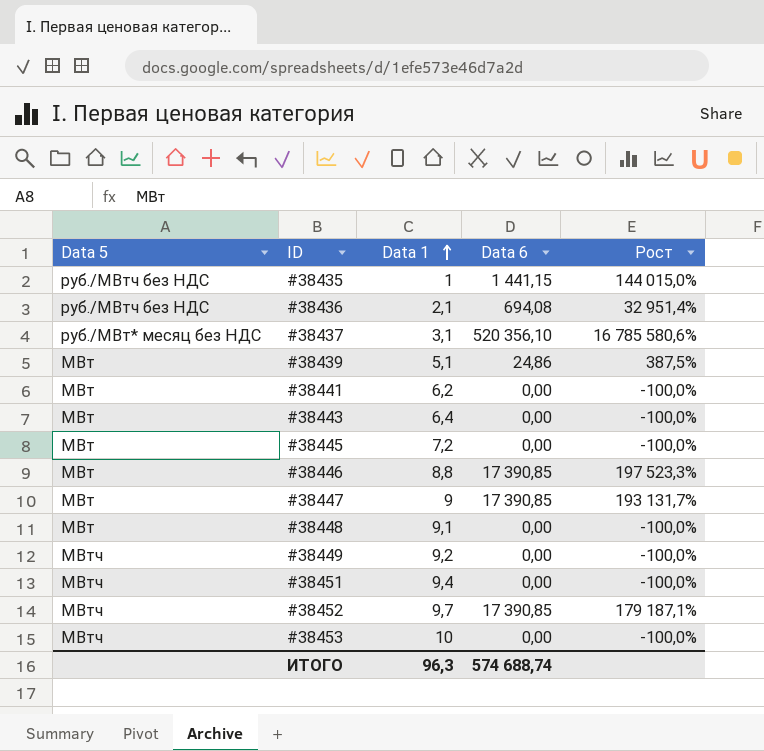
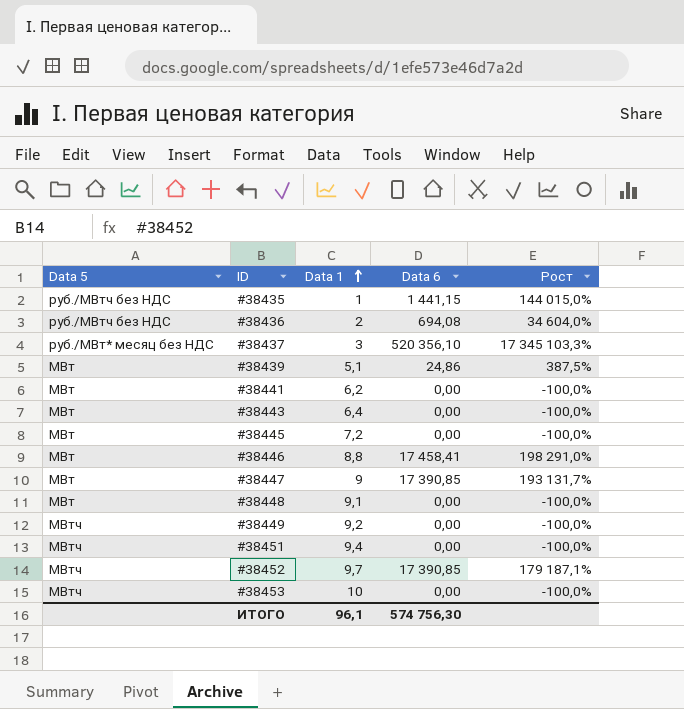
#38436 | Data 1: 2,1 -> 2
#38436 | Рост: 32 951,4% -> 34 604,0%
#38437 | Data 1: 3,1 -> 3
#38437 | Рост: 16 785 580,6% -> 17 345 103,3%
#38446 | Data 6: 17 390,85 -> 17 458,41
#38446 | Рост: 197 523,3% -> 198 291,0%
ИТОГО | Data 1: 96,3 -> 96,1
ИТОГО | Data 6: 574 688,74 -> 574 756,30

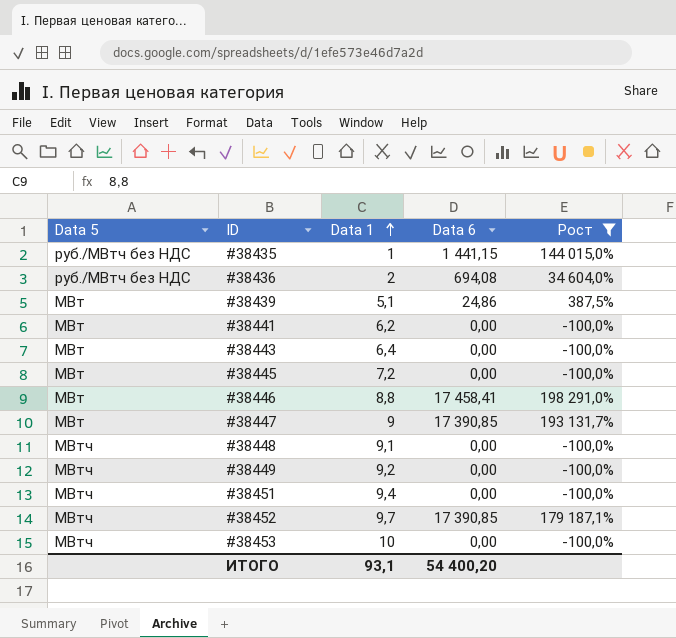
filter: none -> Рост != 17 345 103,3%
#38448 | Data 5: МВт -> МВтч
ИТОГО | Data 1: 96,1 -> 93,1
ИТОГО | Data 6: 574 756,30 -> 54 400,20

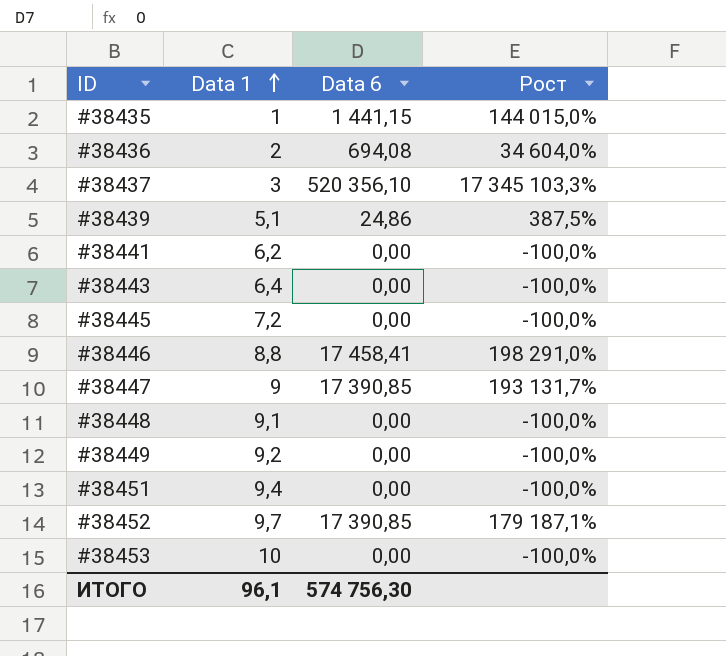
filter: Рост != 17 345 103,3% -> none
column Data 5 | position: 1 -> none
ИТОГО | Data 1: 93,1 -> 96,1
ИТОГО | Data 6: 54 400,20 -> 574 756,30

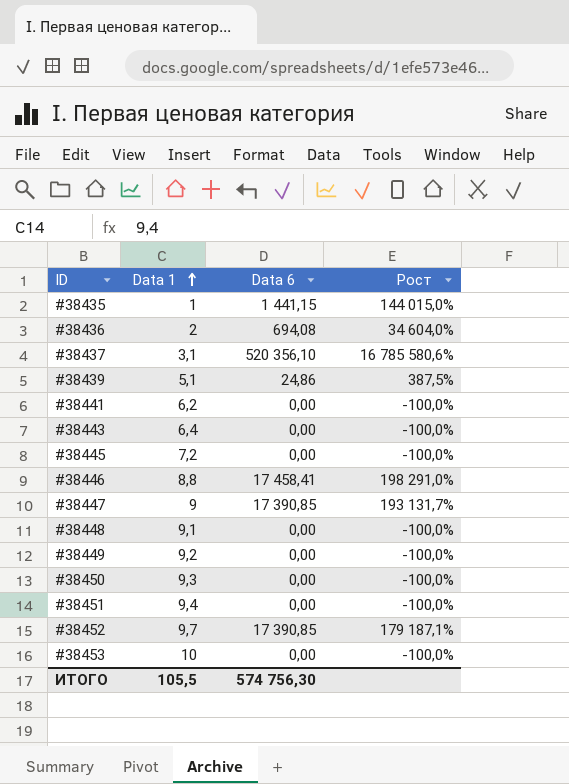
#38437 | Data 1: 3 -> 3,1
#38437 | Рост: 17 345 103,3% -> 16 785 580,6%
row #38450: none -> 9,3 | 0,00 | -100,0%
ИТОГО | Data 1: 96,1 -> 105,5

